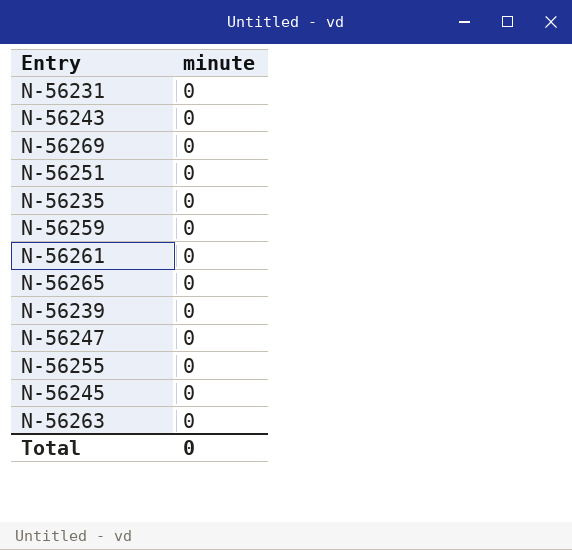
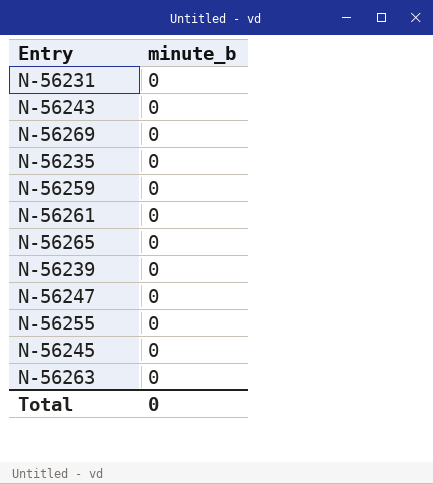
column name: minute -> minute_b
row N-56251: 0 -> none

